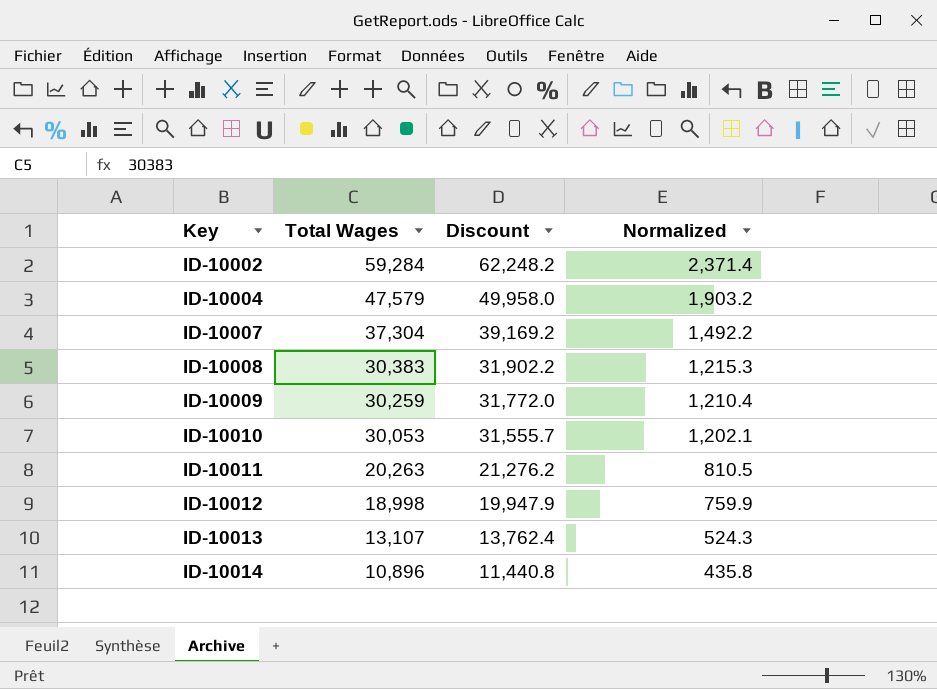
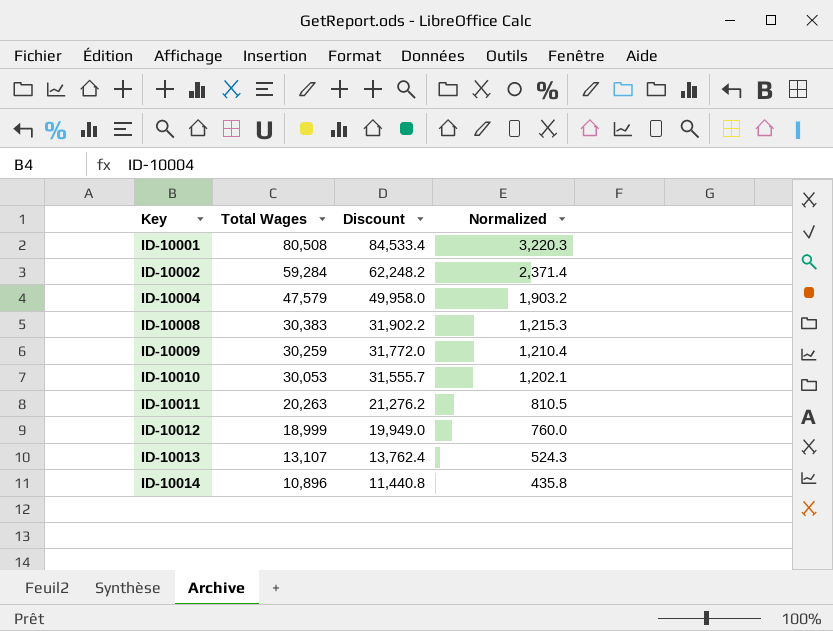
row ID-10007: 37,304 | 39,169.2 | 1,492.2 -> none
row ID-10001: none -> 80,508 | 84,533.4 | 3,220.3
ID-10012 | Total Wages: 18,998 -> 18,999
ID-10012 | Discount: 19,947.9 -> 19,949.0
ID-10012 | Normalized: 759.9 -> 760.0

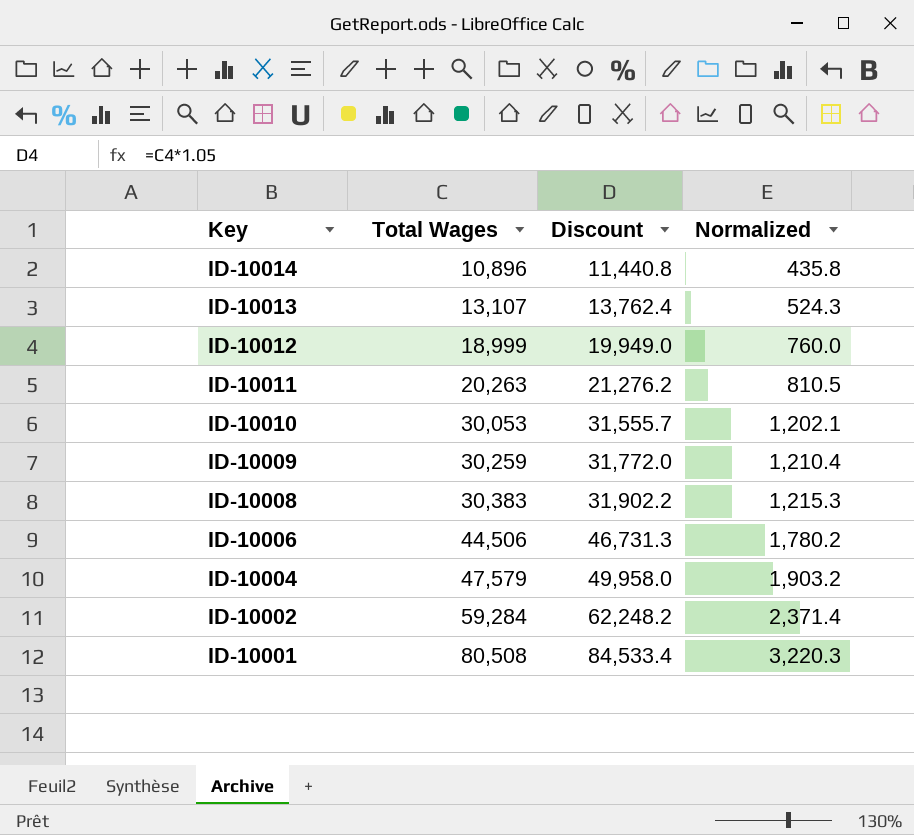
row order: Key ascending -> Key descending
row ID-10006: none -> 44,506 | 46,731.3 | 1,780.2

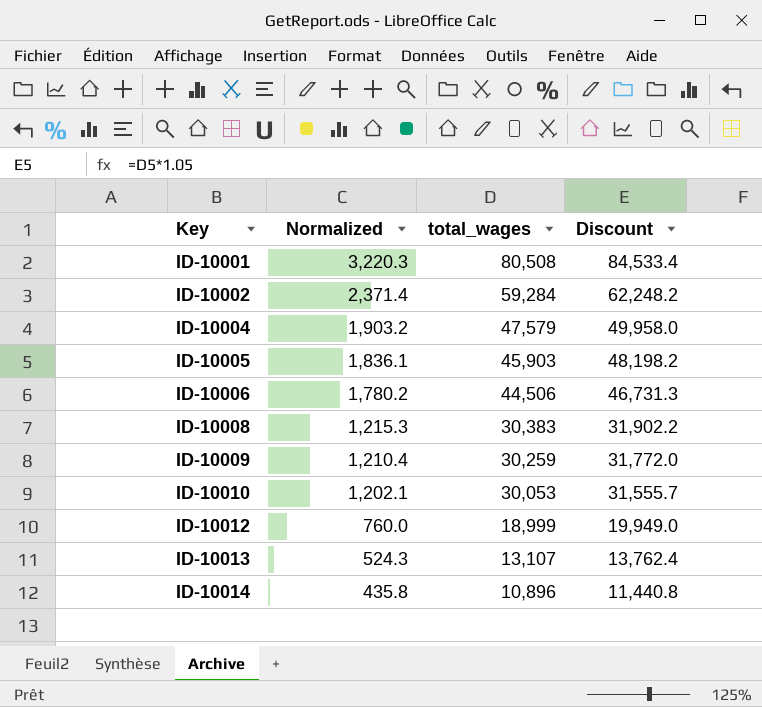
row order: Key descending -> Key ascending
column Normalized | position: 4 -> 2
column name: Total Wages -> total_wages
row ID-10011: 20,263 | 21,276.2 | 810.5 -> none
row ID-10005: none -> 1,836.1 | 45,903 | 48,198.2

